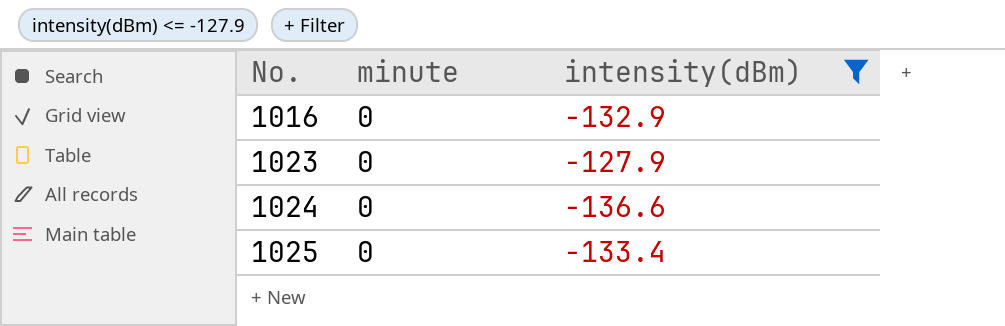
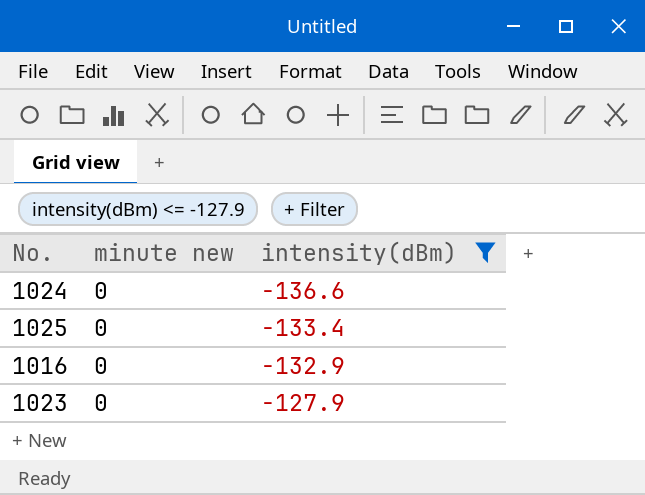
row order: No. ascending -> intensity(dBm) ascending
column name: minute -> minute new

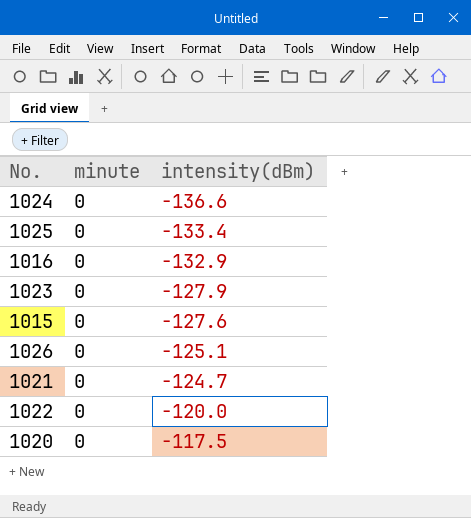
filter: intensity(dBm) <= -127.9 -> none
column name: minute new -> minute

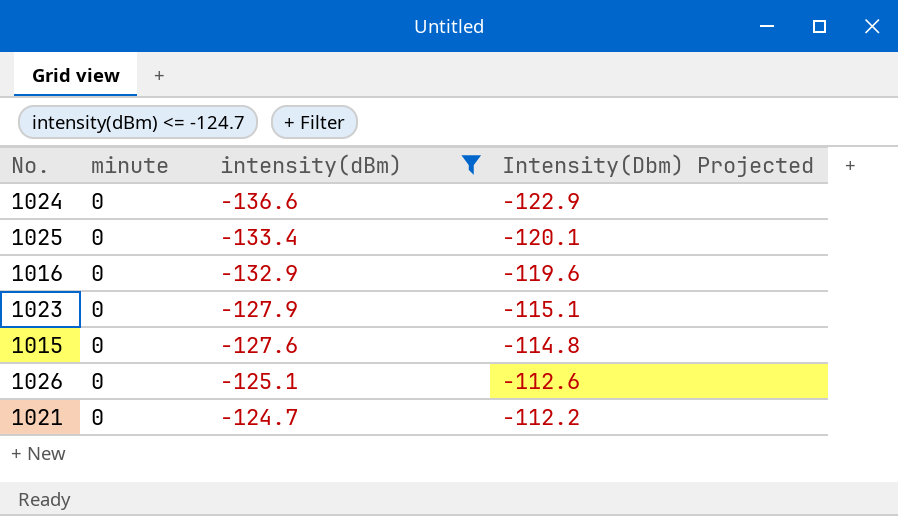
filter: none -> intensity(dBm) <= -124.7
column Intensity(Dbm) Projected | formula: none -> [intensity(dBm)] * 0.9

